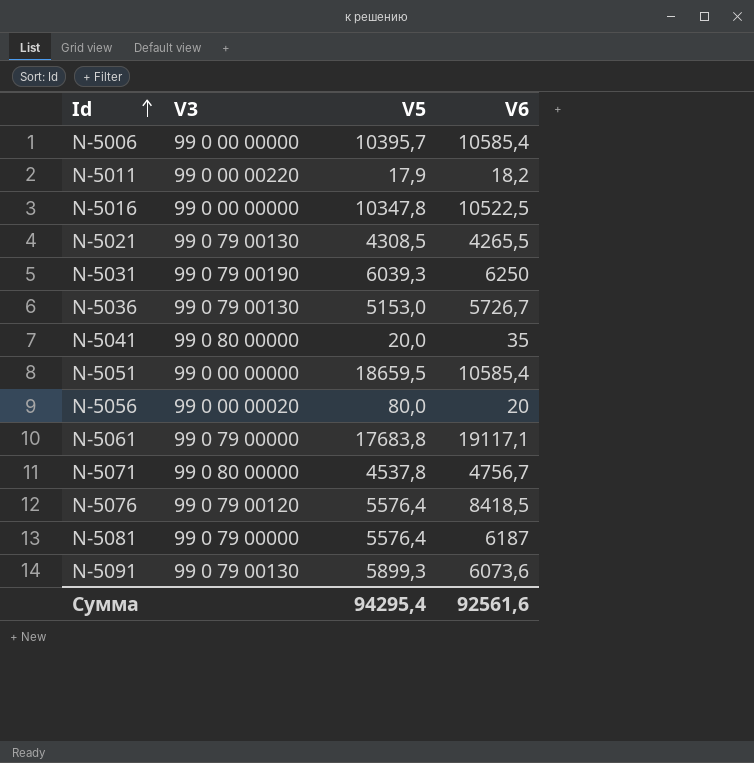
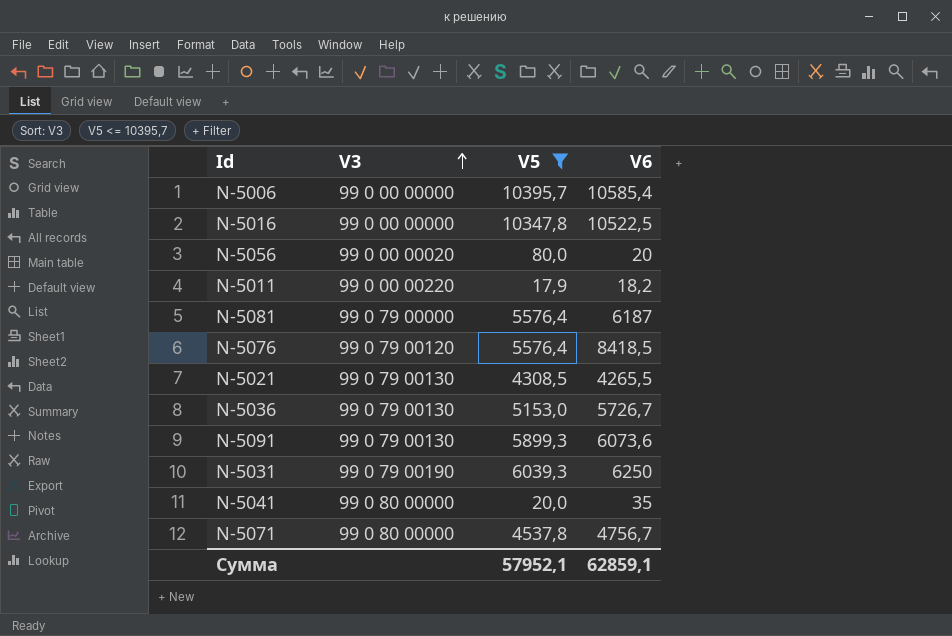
filter: none -> V5 <= 10395,7
row order: Id ascending -> V3 ascending
Сумма | V5: 94295,4 -> 57952,1
Сумма | V6: 92561,6 -> 62859,1

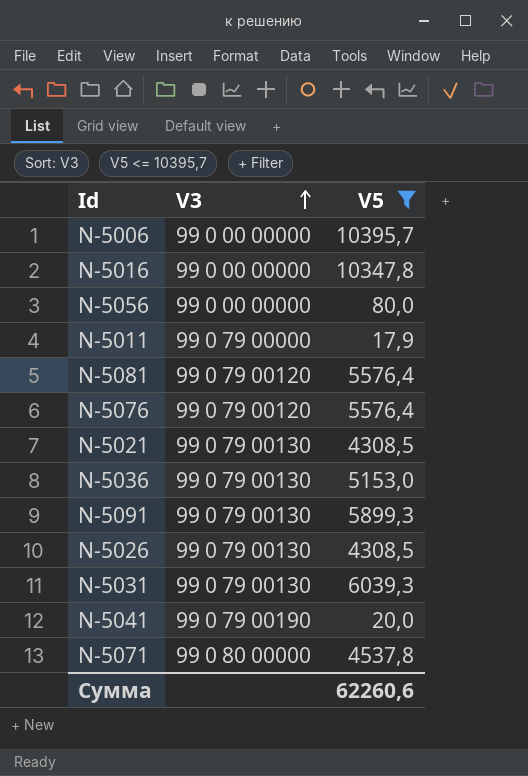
column V6 | position: 4 -> none
N-5056 | V3: 99 0 00 00020 -> 99 0 00 00000
N-5011 | V3: 99 0 00 00220 -> 99 0 79 00000
N-5081 | V3: 99 0 79 00000 -> 99 0 79 00120
row N-5026: none -> 99 0 79 00130 | 4308,5
N-5031 | V3: 99 0 79 00190 -> 99 0 79 00130
N-5041 | V3: 99 0 80 00000 -> 99 0 79 00190
Сумма | V5: 57952,1 -> 62260,6

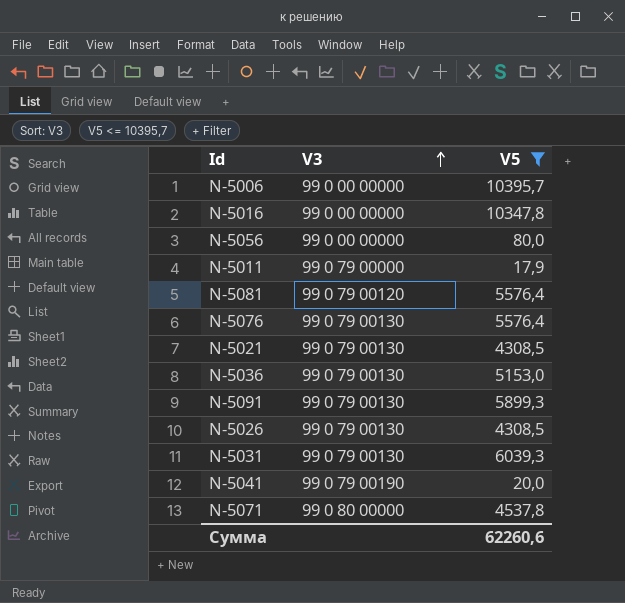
N-5076 | V3: 99 0 79 00120 -> 99 0 79 00130

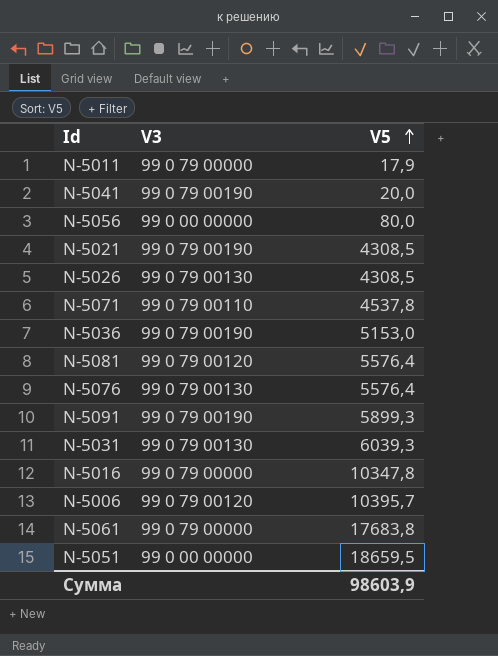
filter: V5 <= 10395,7 -> none
row order: V3 ascending -> V5 ascending
N-5021 | V3: 99 0 79 00130 -> 99 0 79 00190
N-5071 | V3: 99 0 80 00000 -> 99 0 79 00110
N-5036 | V3: 99 0 79 00130 -> 99 0 79 00190
N-5091 | V3: 99 0 79 00130 -> 99 0 79 00190
N-5016 | V3: 99 0 00 00000 -> 99 0 79 00000
N-5006 | V3: 99 0 00 00000 -> 99 0 79 00120
Сумма | V5: 62260,6 -> 98603,9

